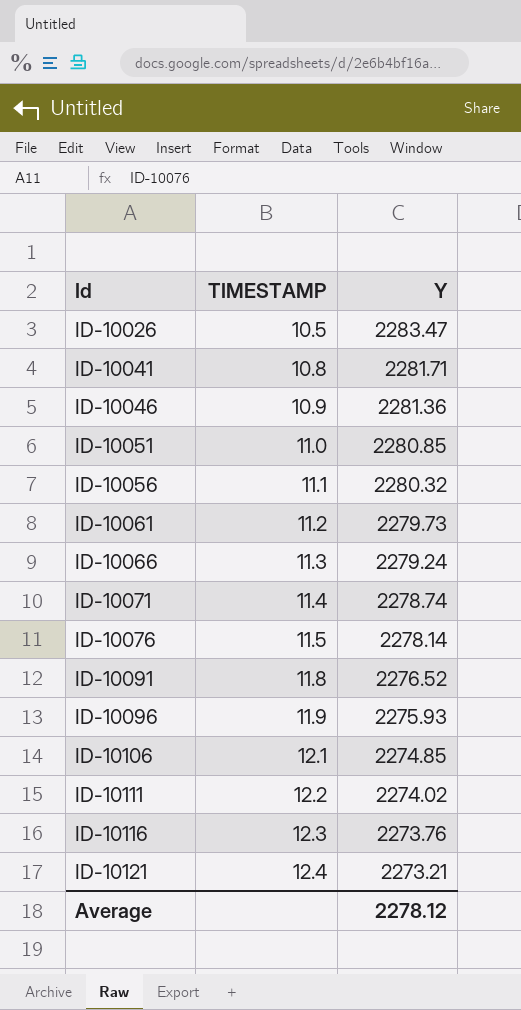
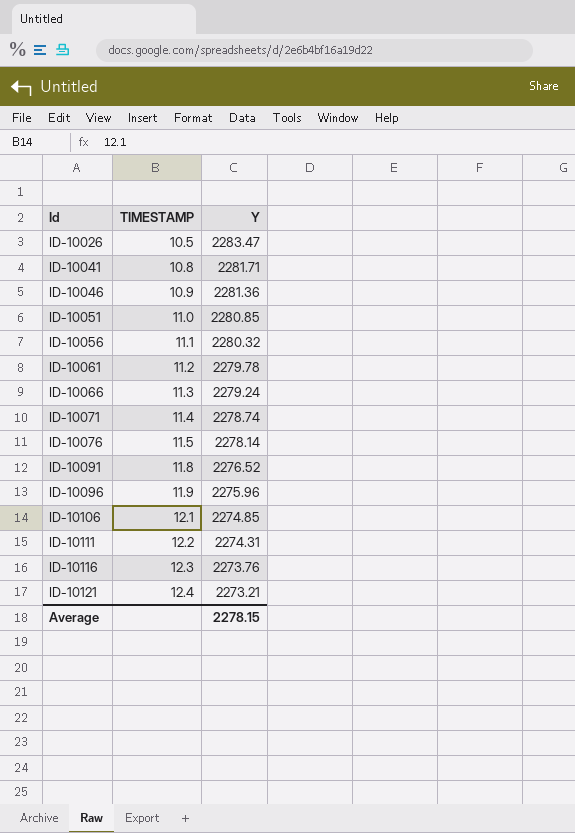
ID-10061 | Y: 2279.73 -> 2279.78
ID-10096 | Y: 2275.93 -> 2275.96
ID-10111 | Y: 2274.02 -> 2274.31
Average | Y: 2278.12 -> 2278.15

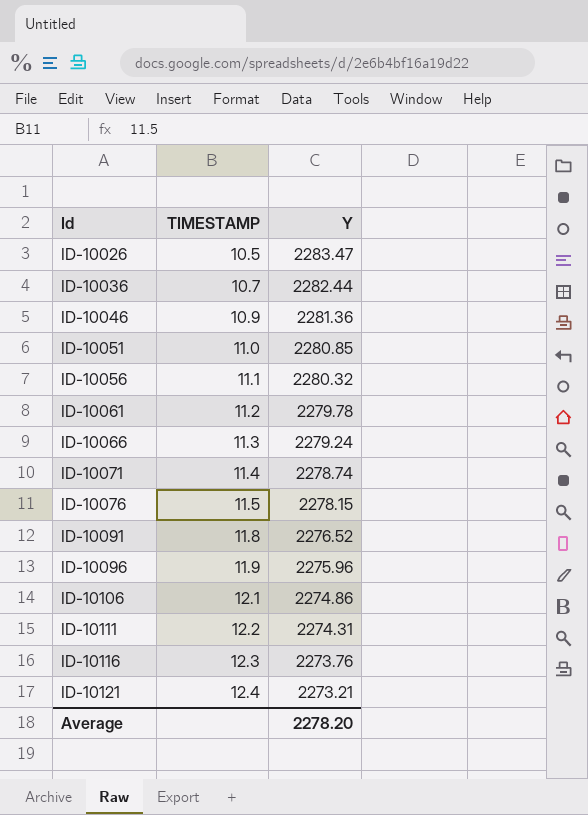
row ID-10041: 10.8 | 2281.71 -> none
row ID-10036: none -> 10.7 | 2282.44
ID-10076 | Y: 2278.14 -> 2278.15
ID-10106 | Y: 2274.85 -> 2274.86
Average | Y: 2278.15 -> 2278.20

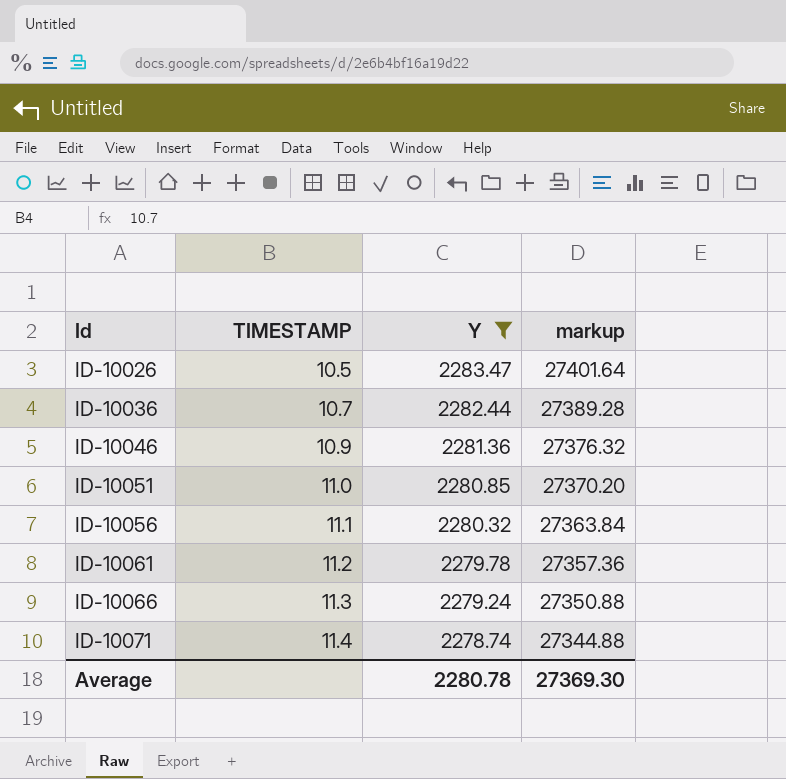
filter: none -> Y >= 2278.74
column markup | formula: none -> [Y] * 12
Average | Y: 2278.20 -> 2280.78

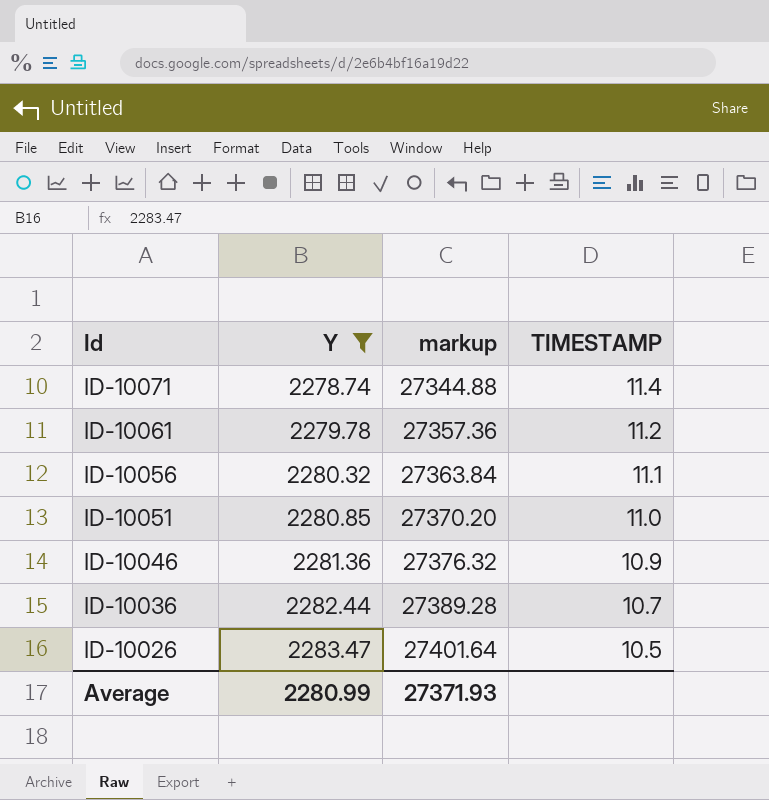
row order: Id ascending -> Id descending
column TIMESTAMP | position: 2 -> 4
row ID-10066: 11.3 | 2279.24 | 27350.88 -> none
Average | Y: 2280.78 -> 2280.99
Average | markup: 27369.30 -> 27371.93

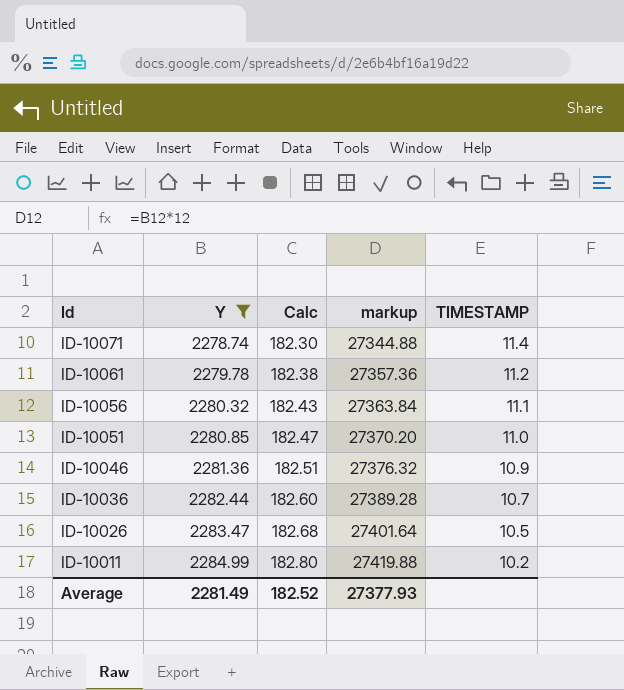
column Calc | formula: none -> [Y] * 0.08
row ID-10011: none -> 2284.99 | 182.80 | 27419.88 | 10.2
Average | Y: 2280.99 -> 2281.49
Average | markup: 27371.93 -> 27377.93

